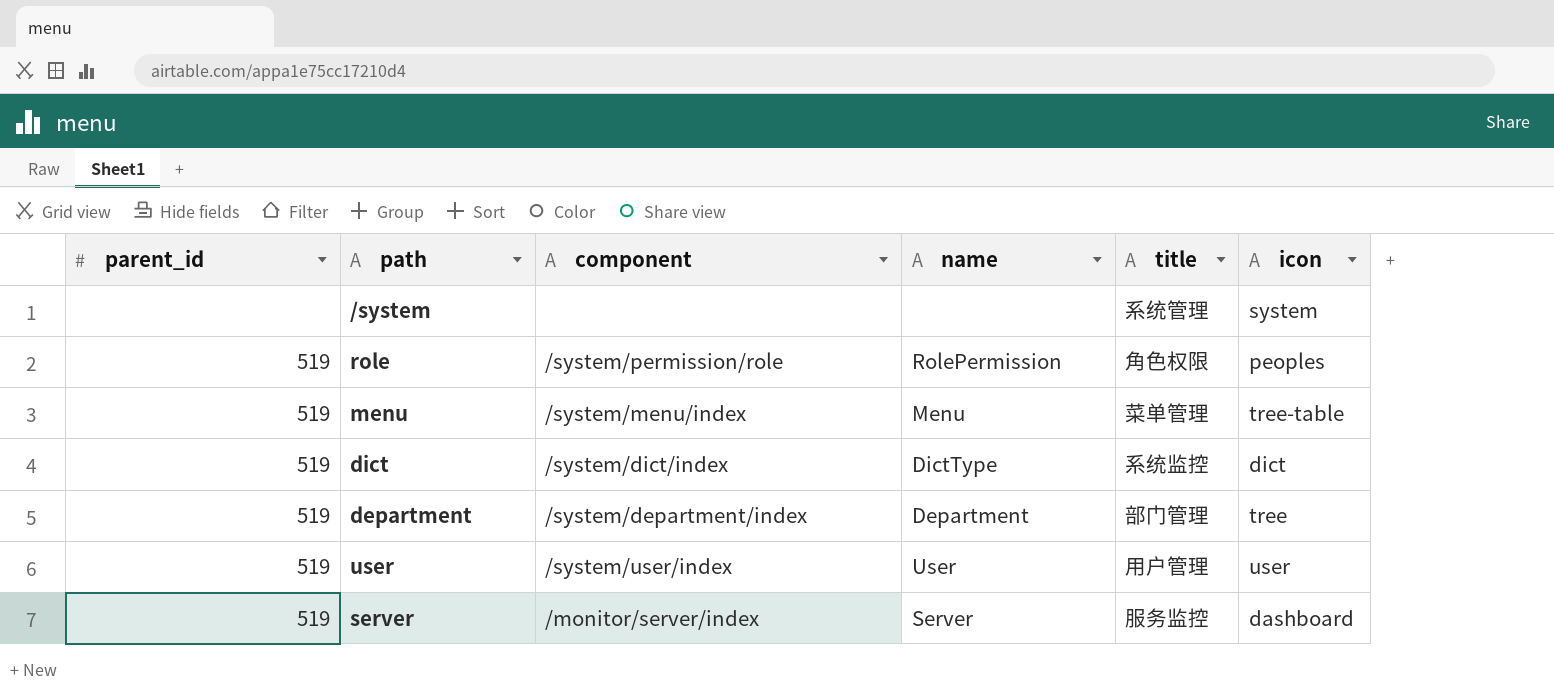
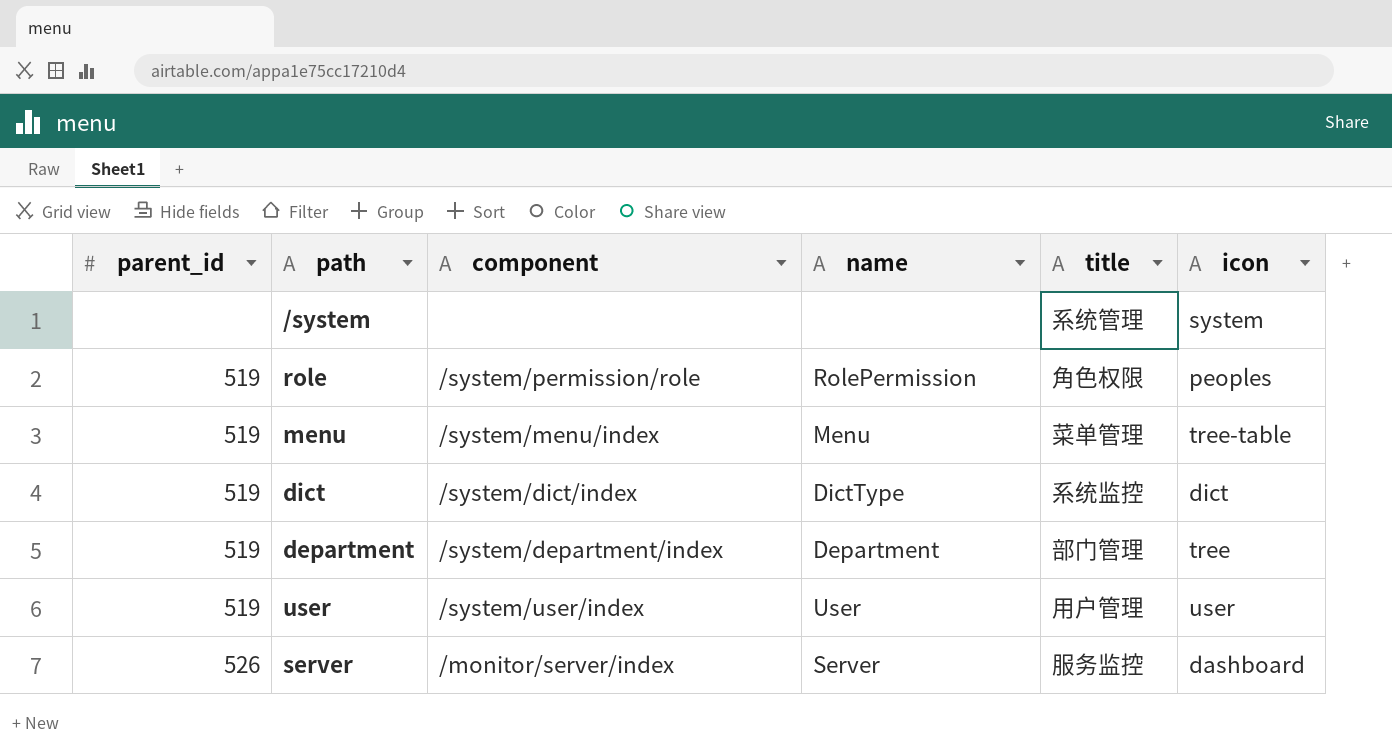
server | parent_id: 519 -> 526

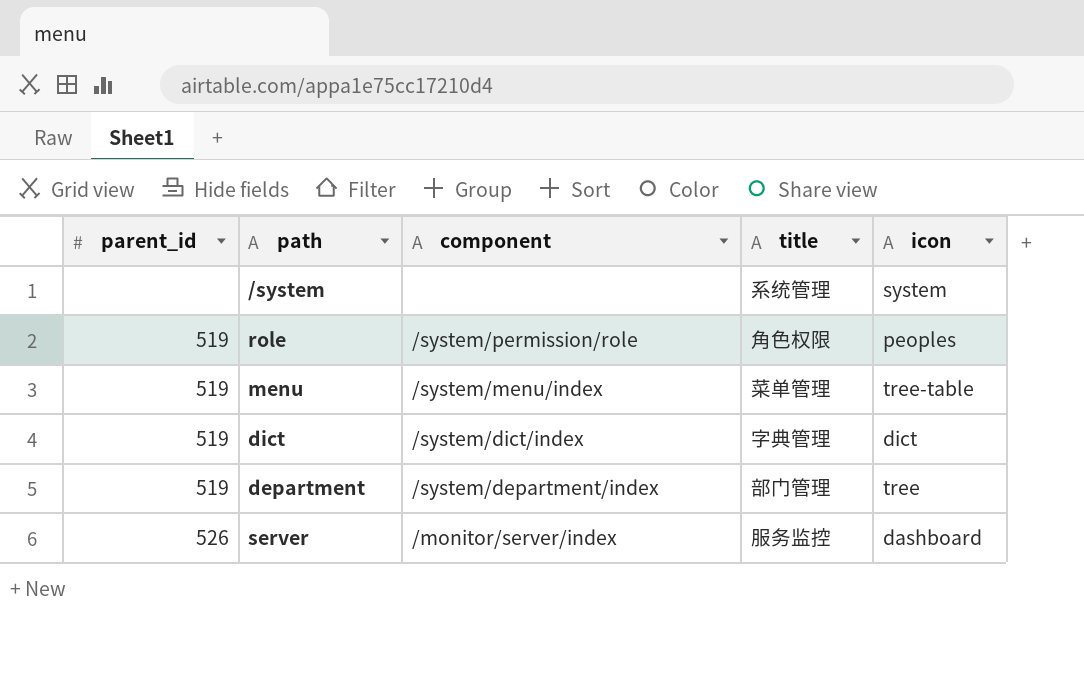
column name | position: 4 -> none
row user: 519 | /system/user/index | User | 用户管理 | user -> none
dict | title: 系统监控 -> 字典管理

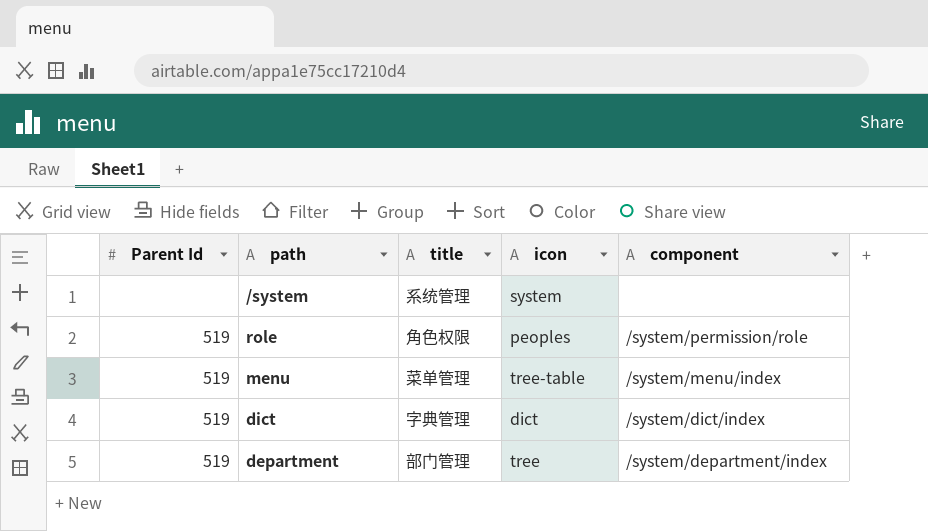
column name: parent_id -> Parent Id
column component | position: 3 -> 5
row server: 526 | /monitor/server/index | 服务监控 | dashboard -> none

